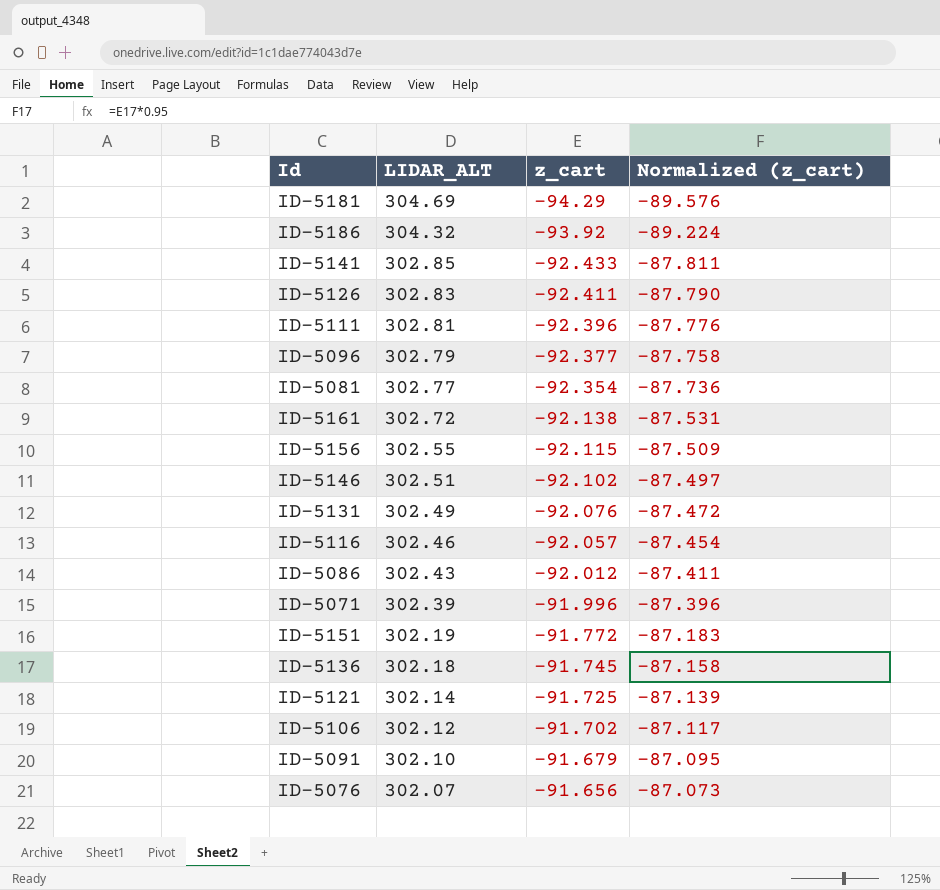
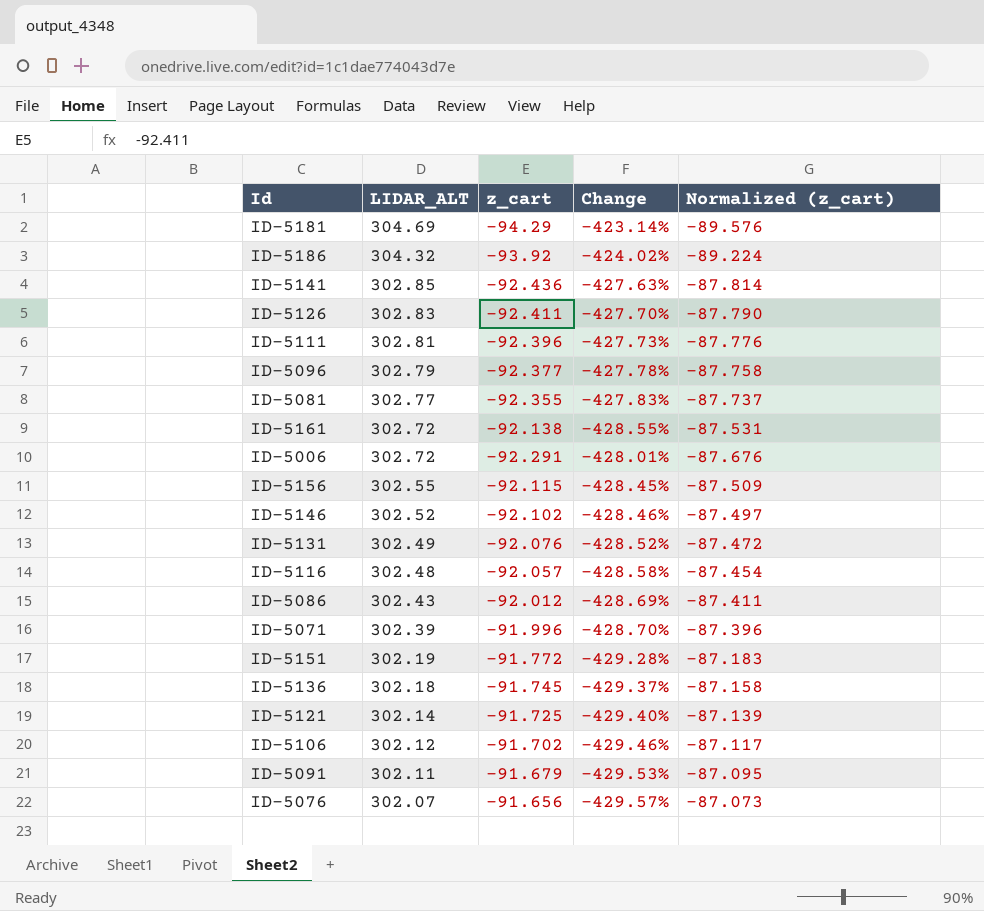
column Change | formula: none -> ([LIDAR_ALT] - [z_cart]) / [z_cart]
ID-5141 | z_cart: -92.433 -> -92.436
ID-5141 | Normalized (z_cart): -87.811 -> -87.814
ID-5081 | z_cart: -92.354 -> -92.355
ID-5081 | Normalized (z_cart): -87.736 -> -87.737
row ID-5006: none -> 302.72 | -92.291 | -428.01% | -87.676
ID-5146 | LIDAR_ALT: 302.51 -> 302.52
ID-5116 | LIDAR_ALT: 302.46 -> 302.48
ID-5091 | LIDAR_ALT: 302.10 -> 302.11

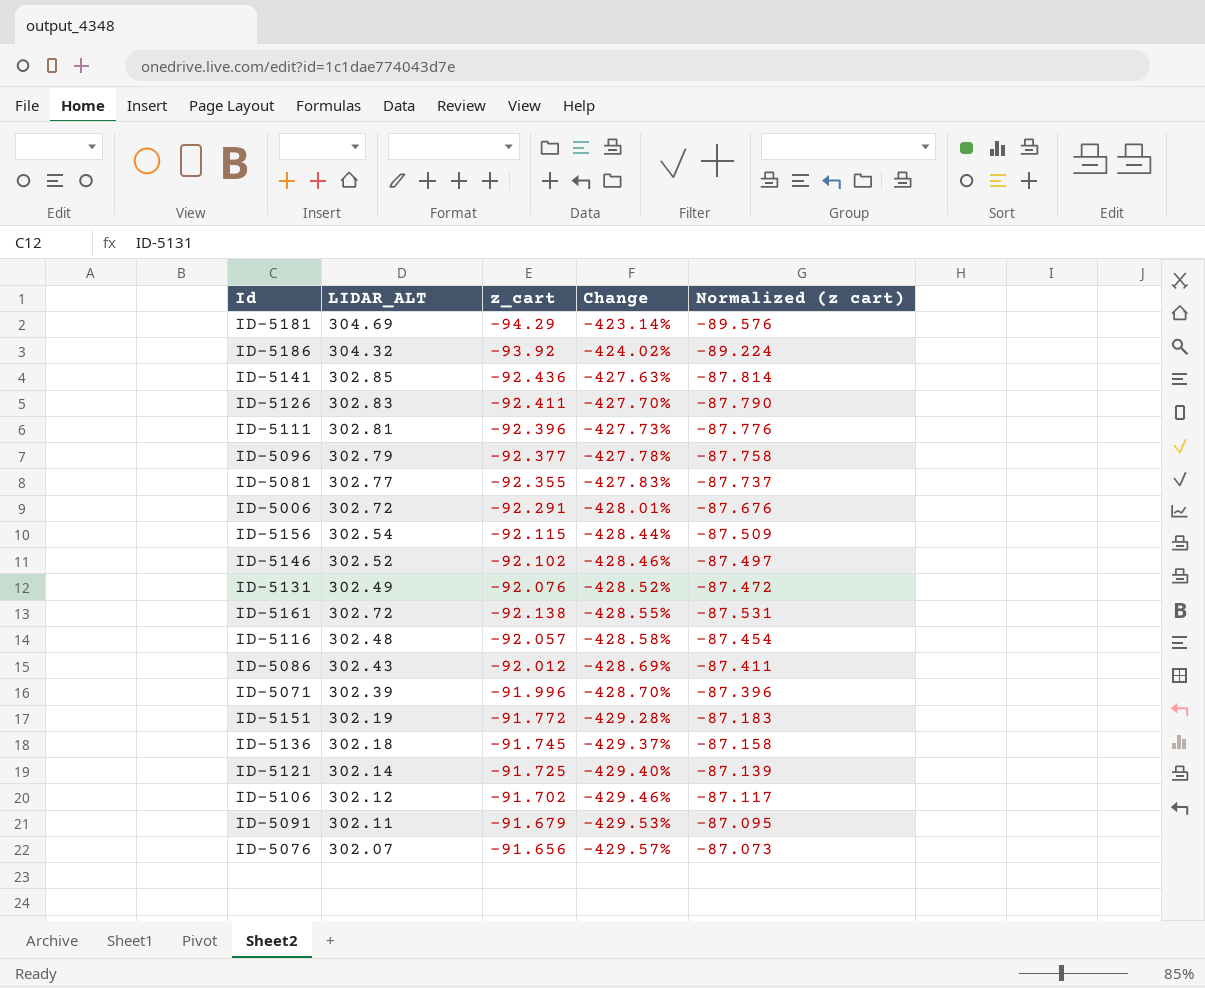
row order: LIDAR_ALT descending -> Change descending
column name: Normalized (z_cart) -> Normalized (z cart)
ID-5156 | LIDAR_ALT: 302.55 -> 302.54
ID-5156 | Change: -428.45% -> -428.44%

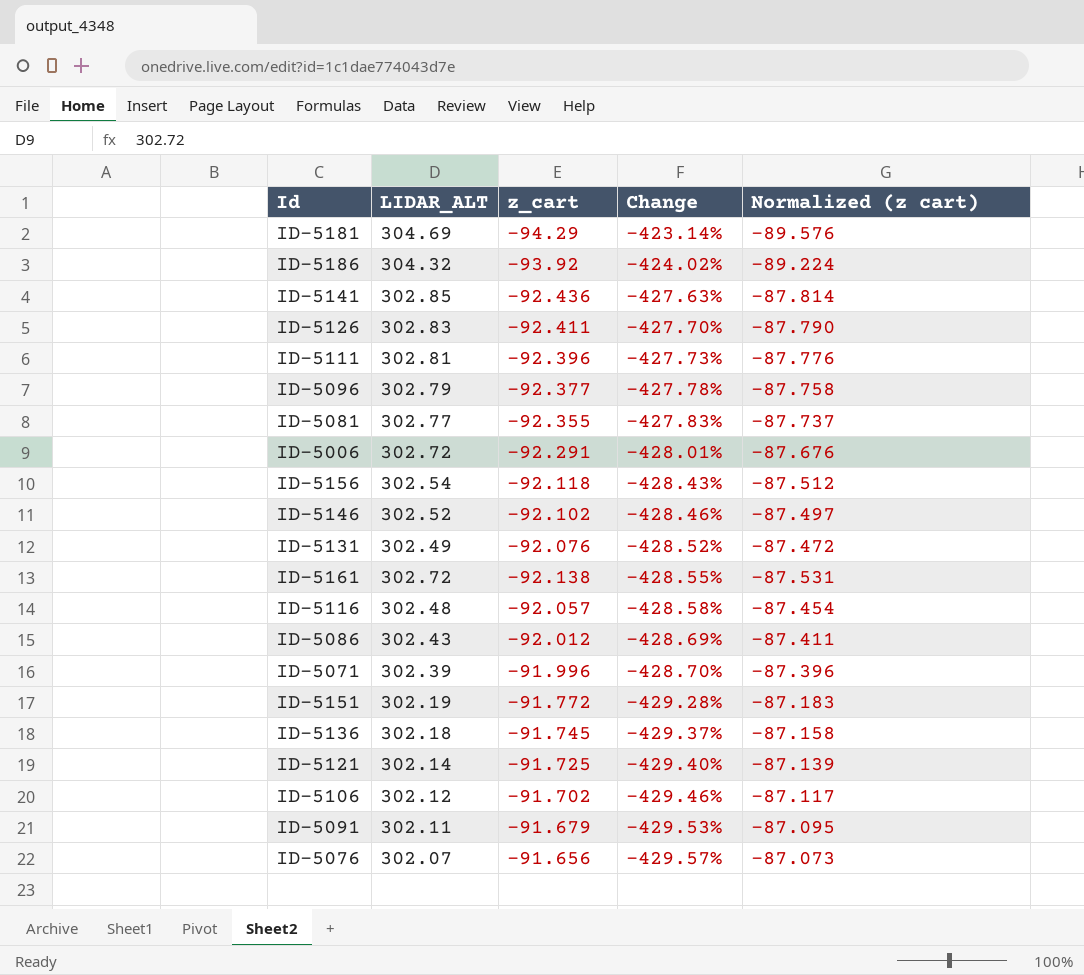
ID-5156 | z_cart: -92.115 -> -92.118
ID-5156 | Change: -428.44% -> -428.43%
ID-5156 | Normalized (z cart): -87.509 -> -87.512

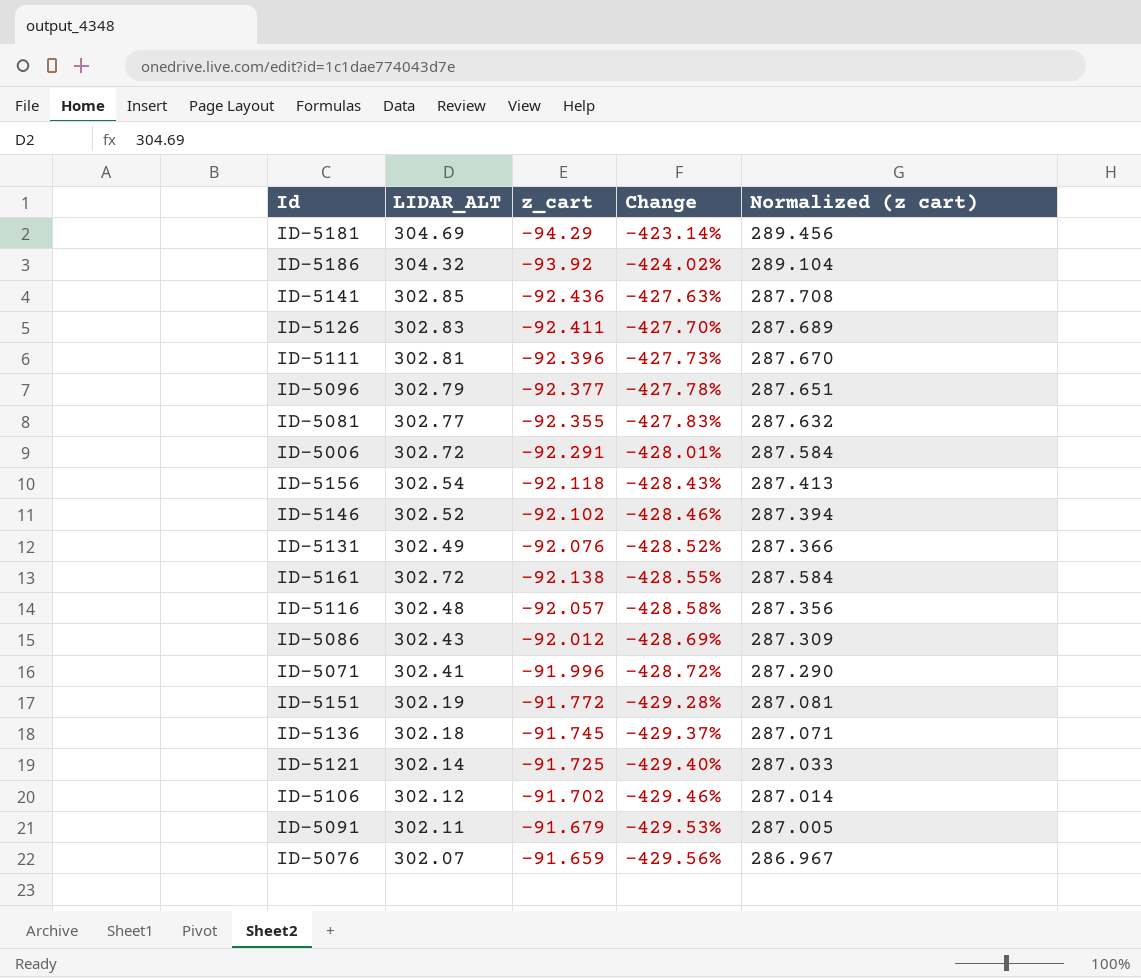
column Normalized (z cart) | formula: [z_cart] * 0.95 -> [LIDAR_ALT] * 0.95
ID-5071 | LIDAR_ALT: 302.39 -> 302.41
ID-5071 | Change: -428.70% -> -428.72%
ID-5076 | z_cart: -91.656 -> -91.659
ID-5076 | Change: -429.57% -> -429.56%

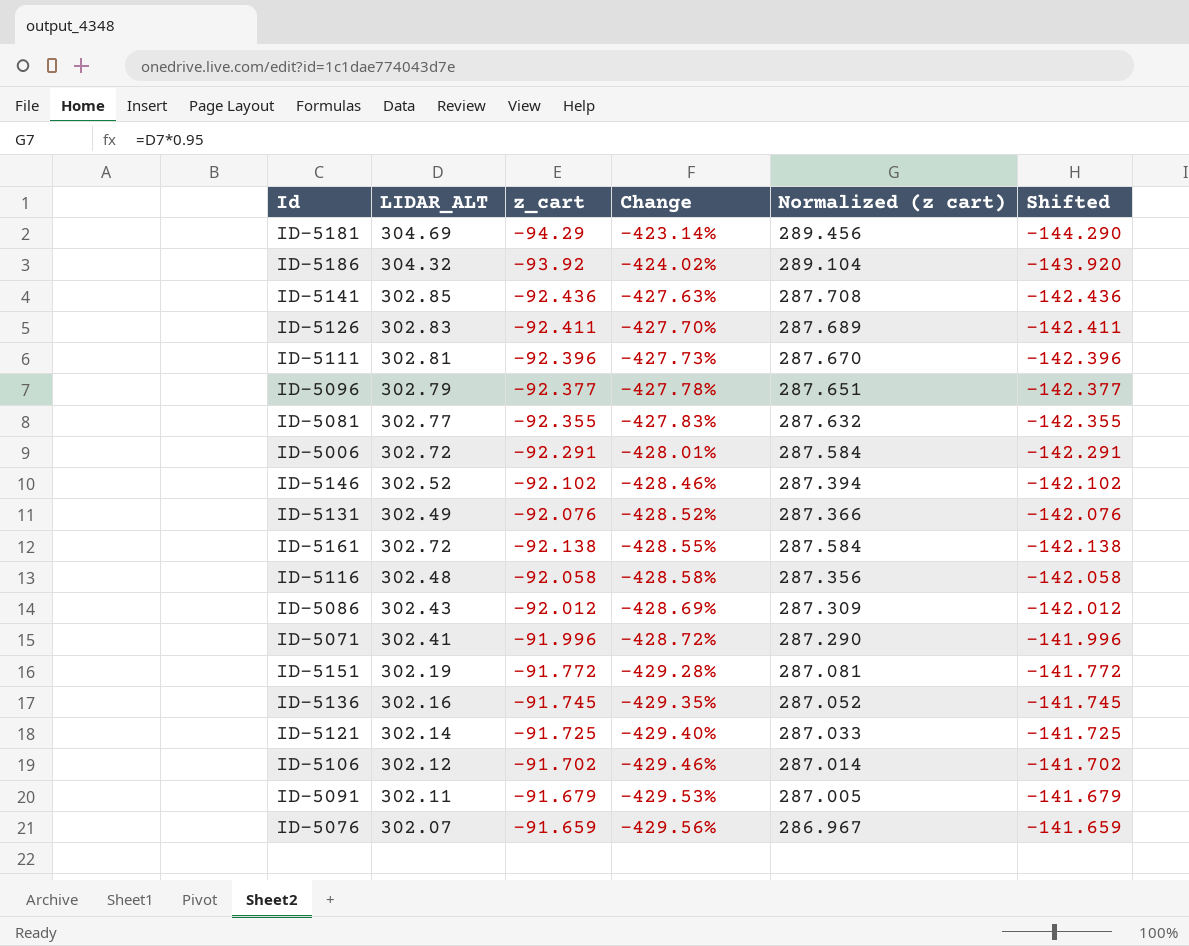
column Shifted | formula: none -> [z_cart] - 50
row ID-5156: 302.54 | -92.118 | -428.43% | 287.413 -> none
ID-5116 | z_cart: -92.057 -> -92.058
ID-5136 | LIDAR_ALT: 302.18 -> 302.16
ID-5136 | Change: -429.37% -> -429.35%
ID-5136 | Normalized (z cart): 287.071 -> 287.052

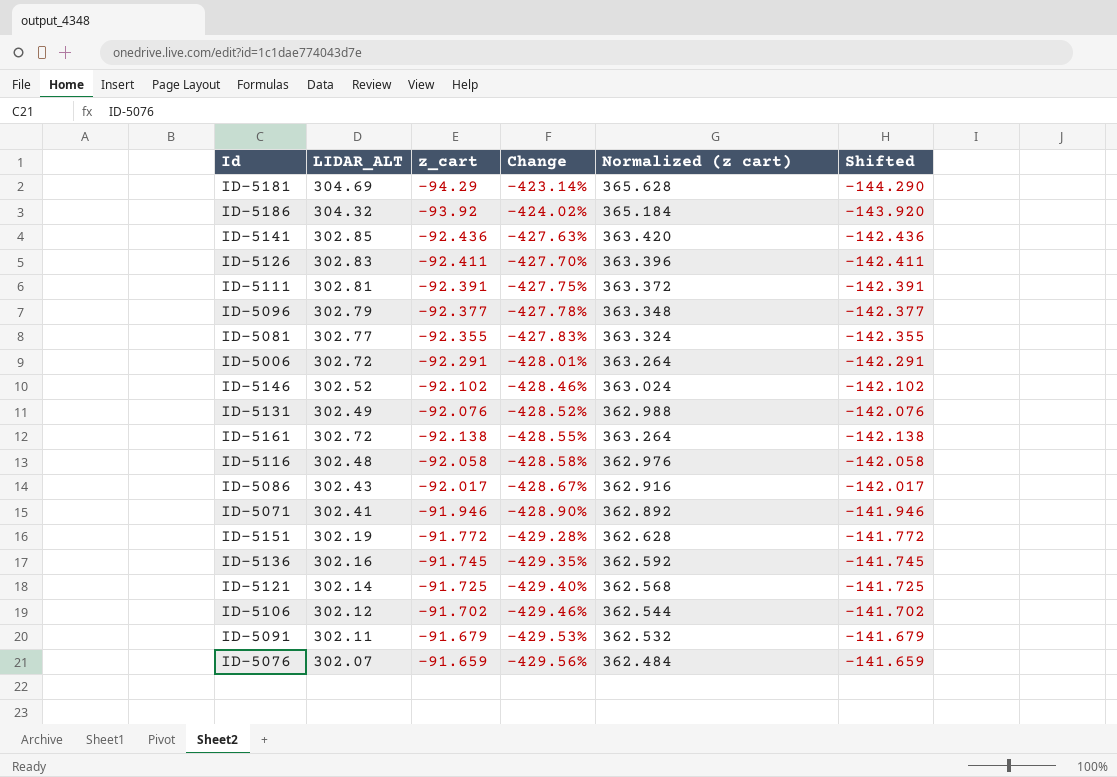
column Normalized (z cart) | formula: [LIDAR_ALT] * 0.95 -> [LIDAR_ALT] * 1.2
ID-5111 | z_cart: -92.396 -> -92.391
ID-5111 | Change: -427.73% -> -427.75%
ID-5111 | Shifted: -142.396 -> -142.391
ID-5086 | z_cart: -92.012 -> -92.017
ID-5086 | Change: -428.69% -> -428.67%
ID-5086 | Shifted: -142.012 -> -142.017
ID-5071 | z_cart: -91.996 -> -91.946
ID-5071 | Change: -428.72% -> -428.90%
ID-5071 | Shifted: -141.996 -> -141.946

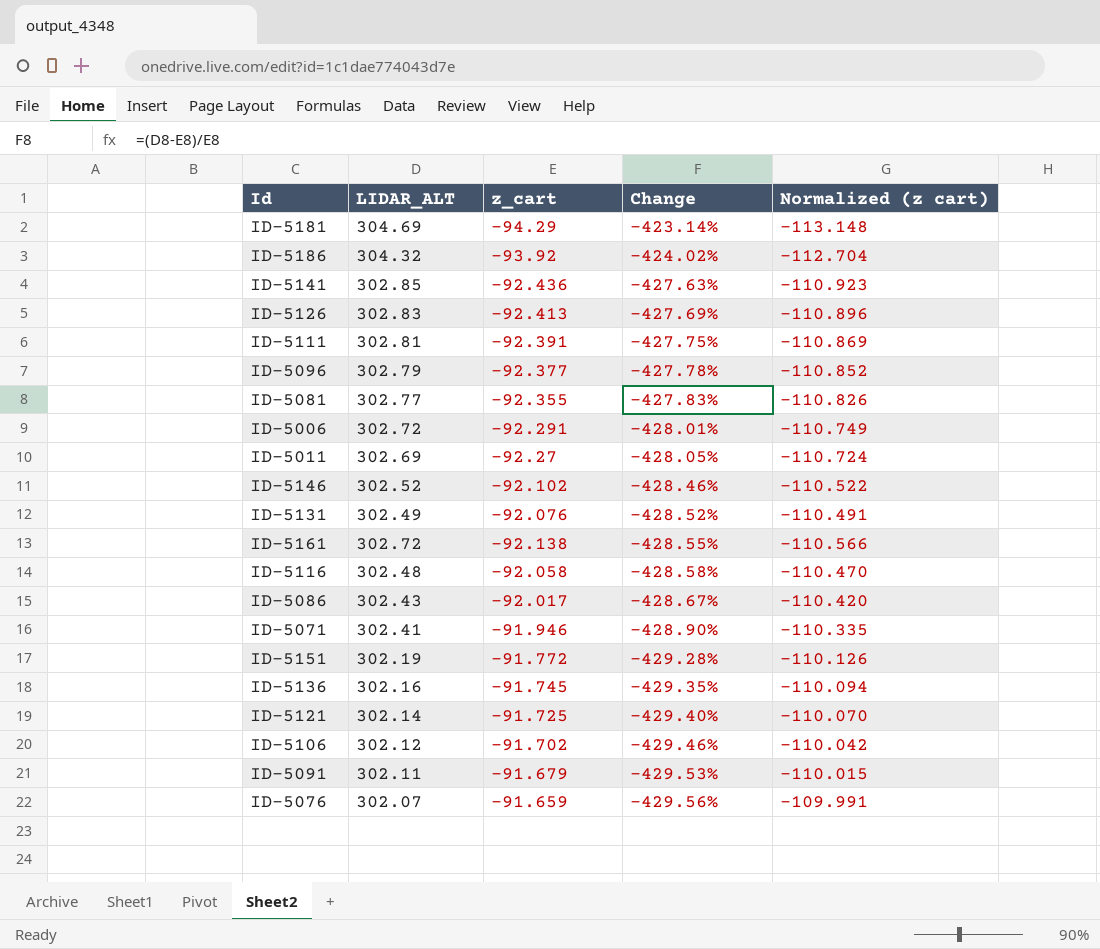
column Shifted | formula: [z_cart] - 50 -> none
column Normalized (z cart) | formula: [LIDAR_ALT] * 1.2 -> [z_cart] * 1.2
ID-5126 | z_cart: -92.411 -> -92.413
ID-5126 | Change: -427.70% -> -427.69%
row ID-5011: none -> 302.69 | -92.27 | -428.05% | -110.724

